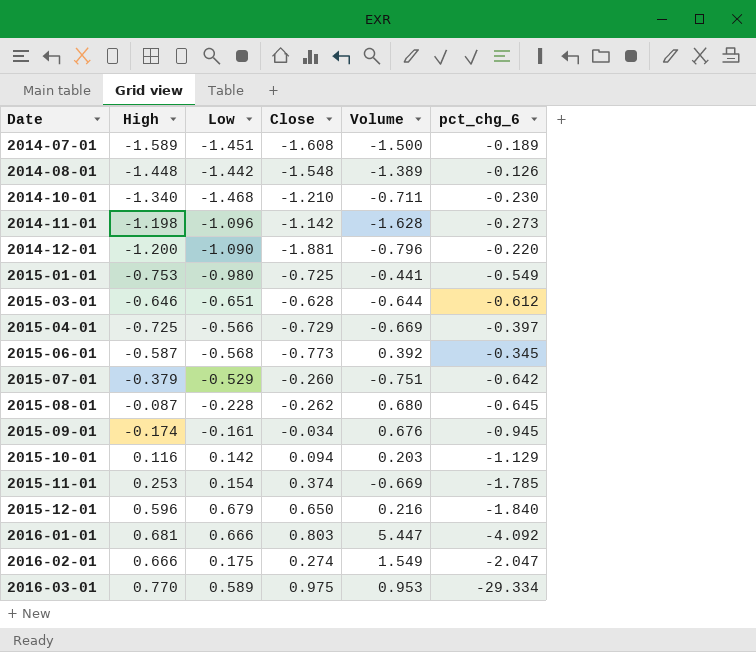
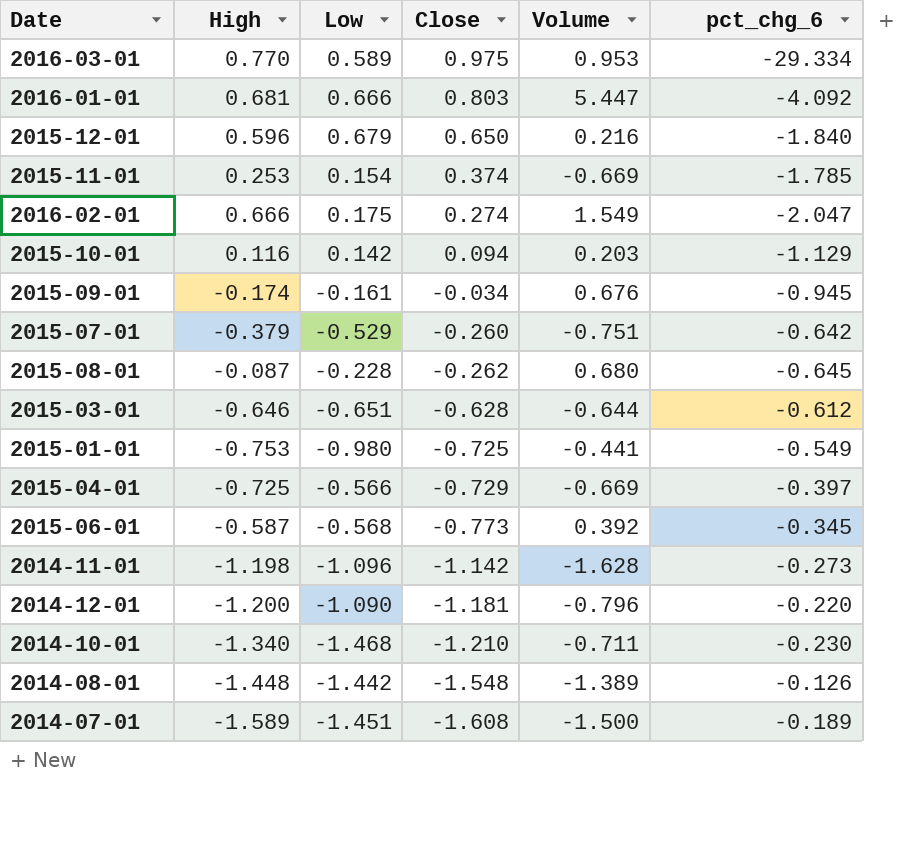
row order: Date ascending -> Close descending
2014-12-01 | Close: -1.881 -> -1.181

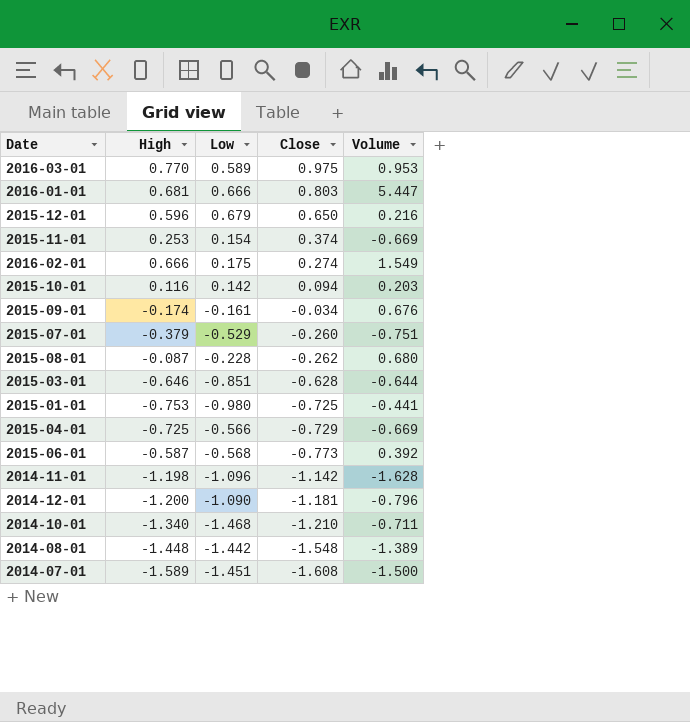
column pct_chg_6 | position: 6 -> none
2015-03-01 | Low: -0.651 -> -0.851

